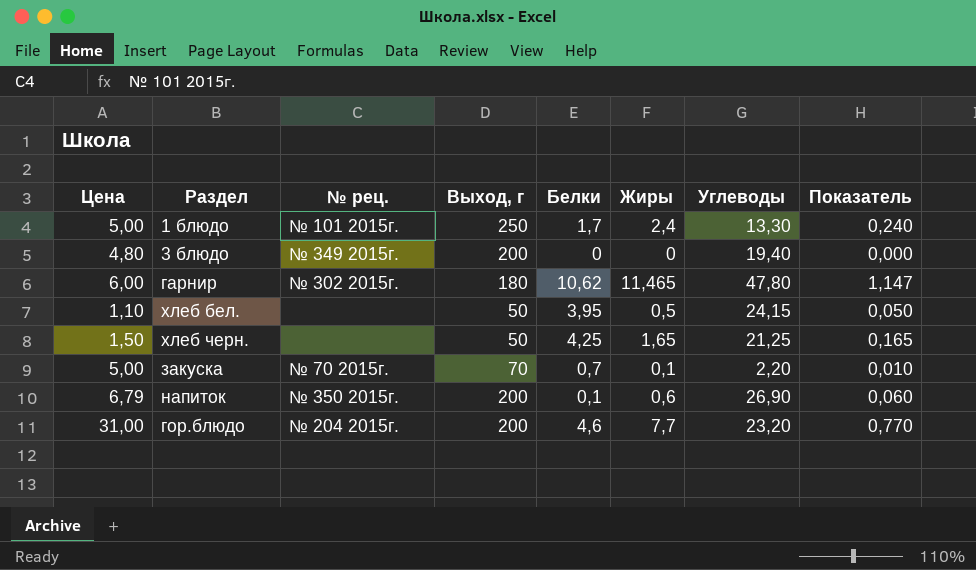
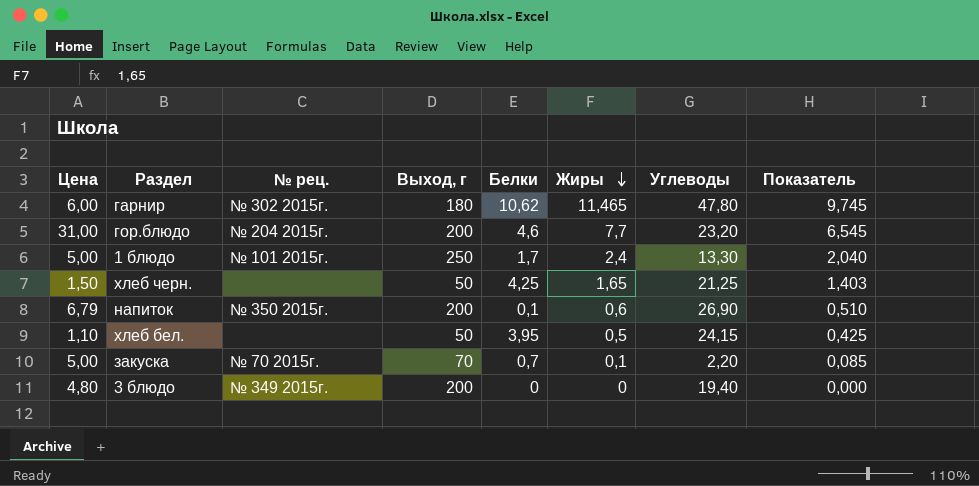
row order: none -> Жиры descending
column Показатель | formula: [Жиры] * 0,1 -> [Жиры] * 0,85

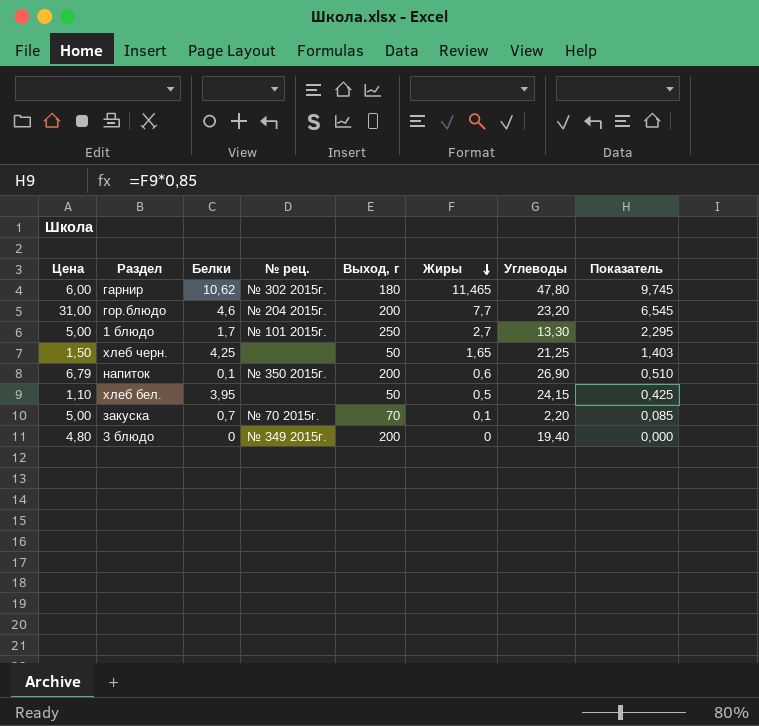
column Белки | position: 5 -> 3
1 блюдо | Жиры: 2,4 -> 2,7
1 блюдо | Показатель: 2,040 -> 2,295

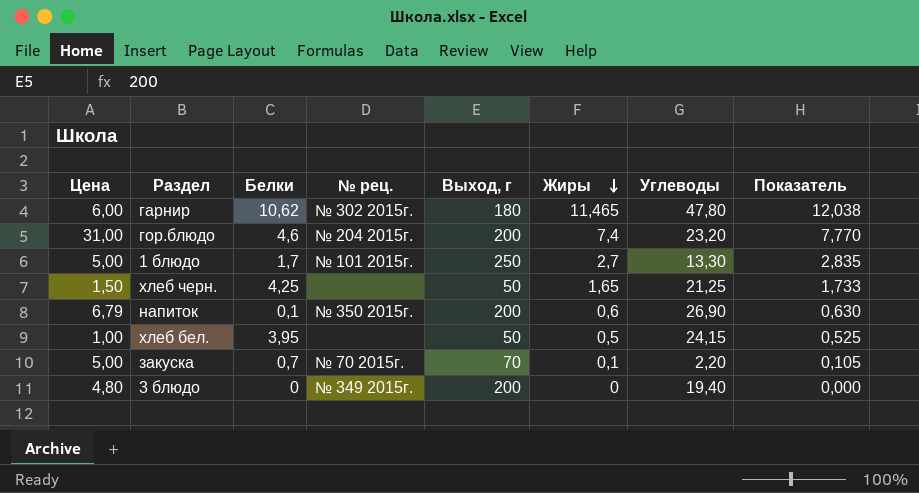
column Показатель | formula: [Жиры] * 0,85 -> [Жиры] * 1,05
гор.блюдо | Жиры: 7,7 -> 7,4
хлеб бел. | Цена: 1,10 -> 1,00

